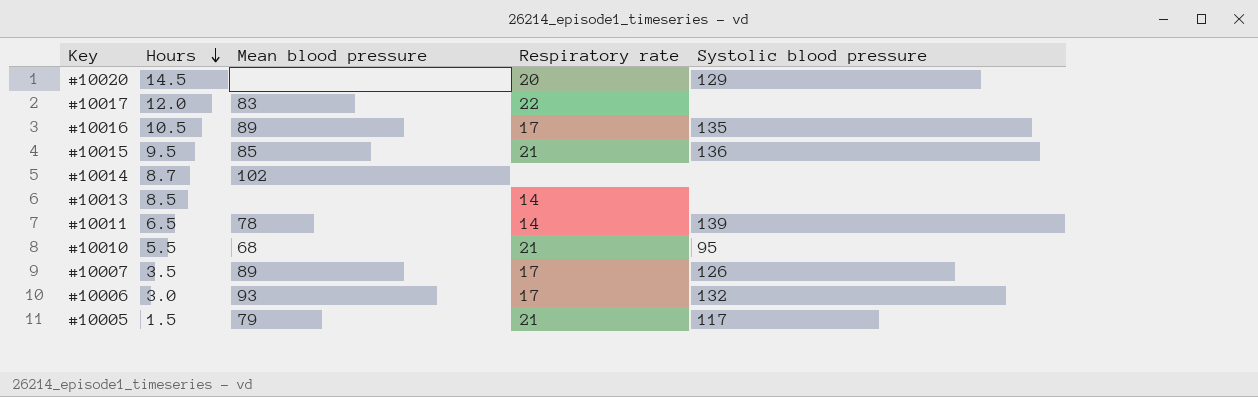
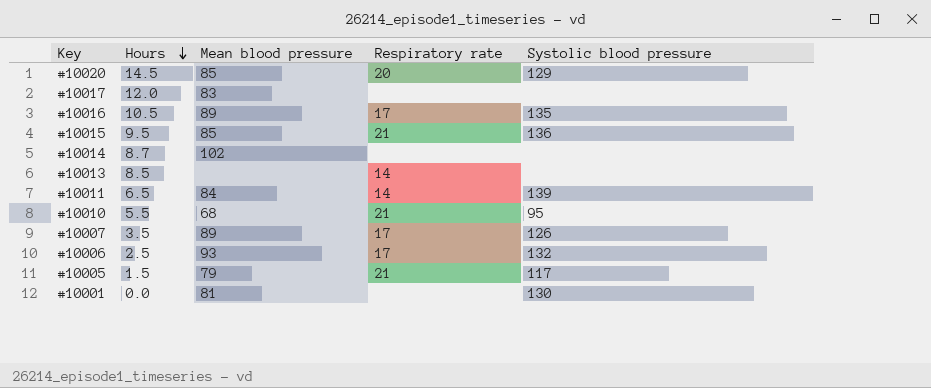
#10020 | Mean blood pressure: none -> 85
#10017 | Respiratory rate: 22 -> none
#10011 | Mean blood pressure: 78 -> 84
#10006 | Hours: 3.0 -> 2.5
row #10001: none -> 0.0 | 81 | none | 130

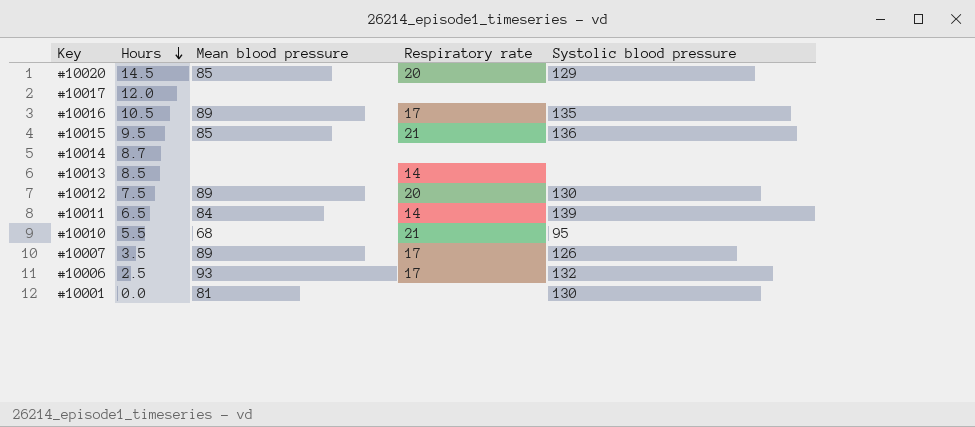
row #10005: 1.5 | 79 | 21 | 117 -> none
#10017 | Mean blood pressure: 83 -> none
#10014 | Mean blood pressure: 102 -> none
row #10012: none -> 7.5 | 89 | 20 | 130

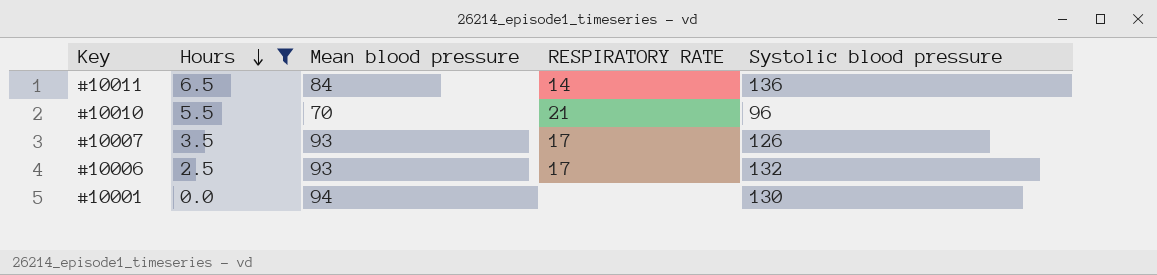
filter: none -> Hours <= 6.5
column name: Respiratory rate -> RESPIRATORY RATE
#10011 | Systolic blood pressure: 139 -> 136
#10010 | Mean blood pressure: 68 -> 70
#10010 | Systolic blood pressure: 95 -> 96
#10007 | Mean blood pressure: 89 -> 93
#10001 | Mean blood pressure: 81 -> 94

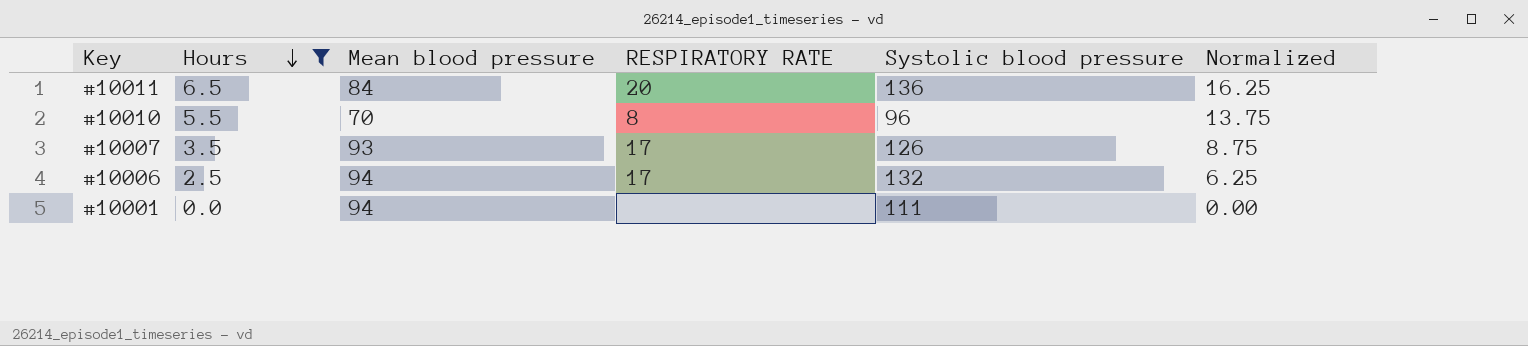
column Normalized | formula: none -> [Hours] * 2.5
#10011 | RESPIRATORY RATE: 14 -> 20
#10010 | RESPIRATORY RATE: 21 -> 8
#10006 | Mean blood pressure: 93 -> 94
#10001 | Systolic blood pressure: 130 -> 111

